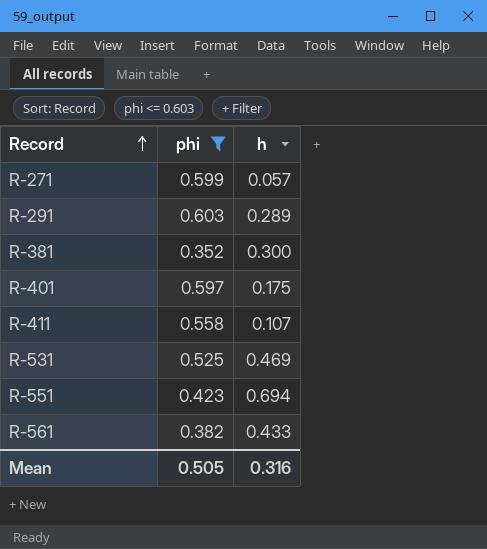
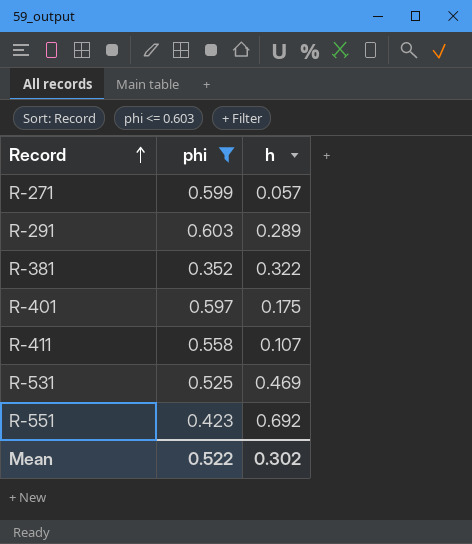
row R-561: 0.382 | 0.433 -> none
R-381 | h: 0.300 -> 0.322
R-551 | h: 0.694 -> 0.692
Mean | phi: 0.505 -> 0.522
Mean | h: 0.316 -> 0.302

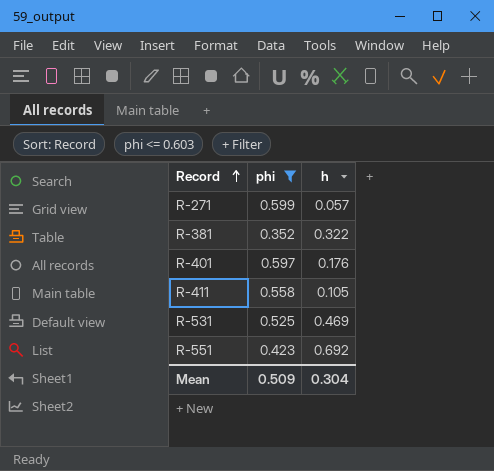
row R-291: 0.603 | 0.289 -> none
R-401 | h: 0.175 -> 0.176
R-411 | h: 0.107 -> 0.105
Mean | phi: 0.522 -> 0.509
Mean | h: 0.302 -> 0.304

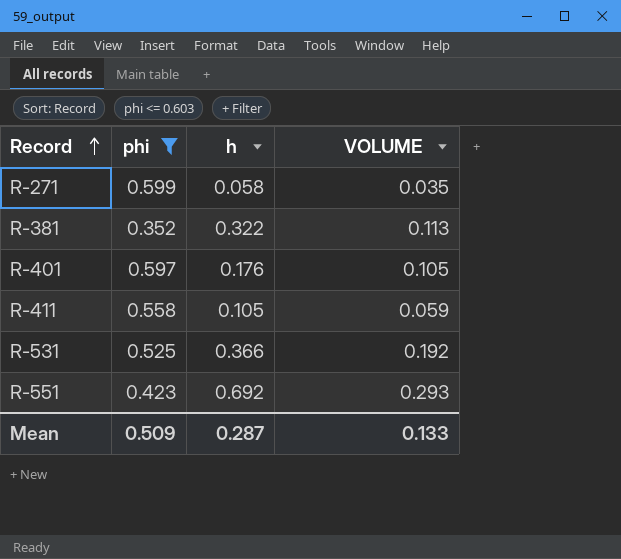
column VOLUME | formula: none -> [phi] * [h]
R-271 | h: 0.057 -> 0.058
R-531 | h: 0.469 -> 0.366
Mean | h: 0.304 -> 0.287

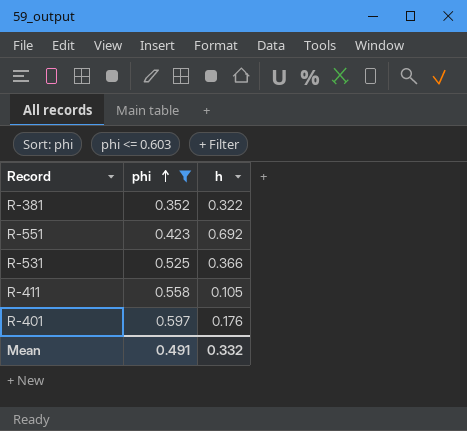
row order: Record ascending -> phi ascending
column VOLUME | formula: [phi] * [h] -> none
row R-271: 0.599 | 0.058 | 0.035 -> none
Mean | phi: 0.509 -> 0.491
Mean | h: 0.287 -> 0.332

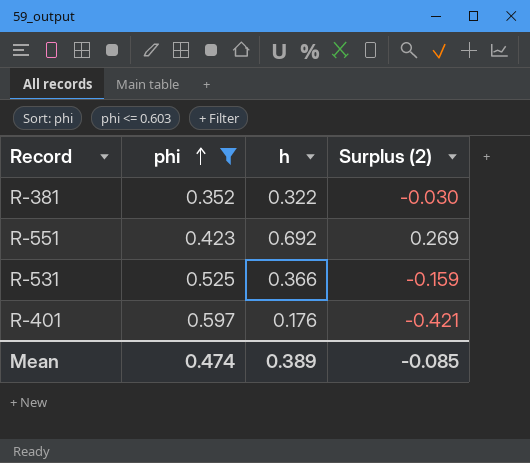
column Surplus (2) | formula: none -> [h] - [phi]
row R-411: 0.558 | 0.105 -> none
Mean | phi: 0.491 -> 0.474
Mean | h: 0.332 -> 0.389

